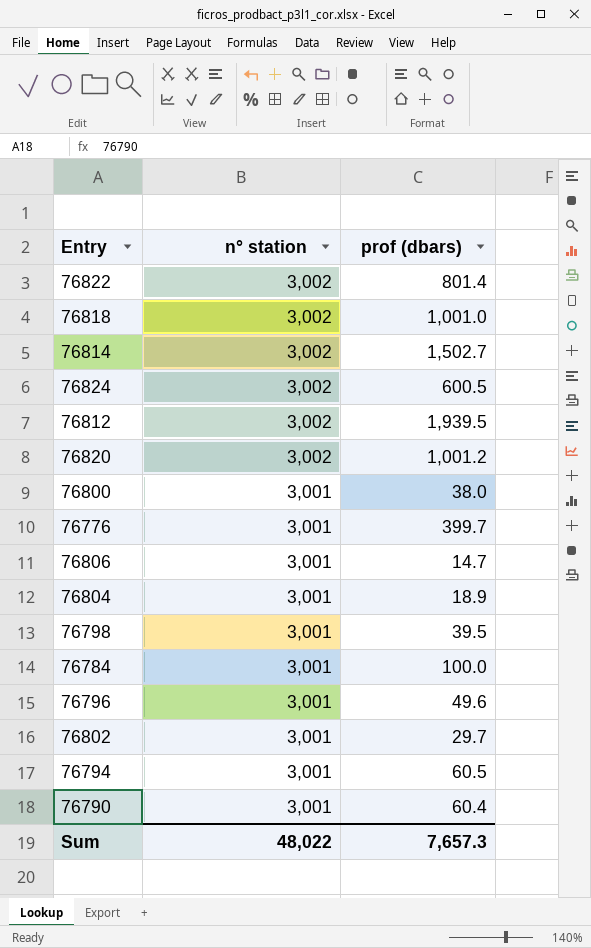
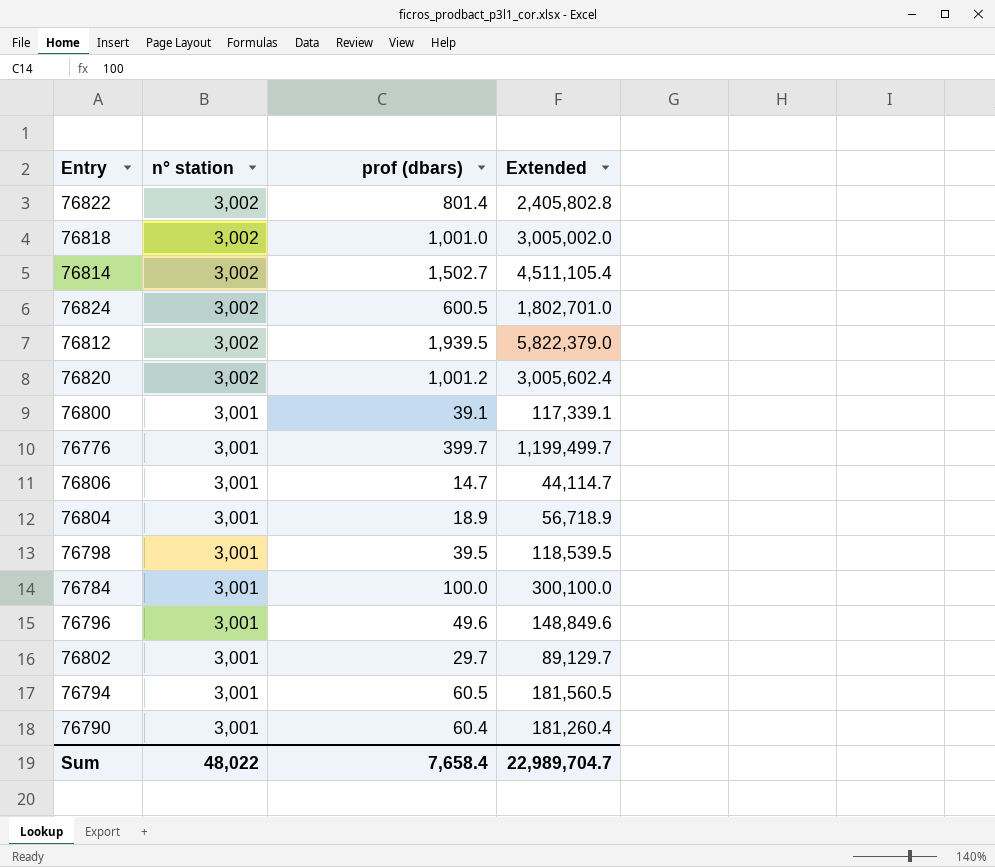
column Extended | formula: none -> [n° station] * [prof (dbars)]
76800 | prof (dbars): 38.0 -> 39.1
Sum | prof (dbars): 7,657.3 -> 7,658.4

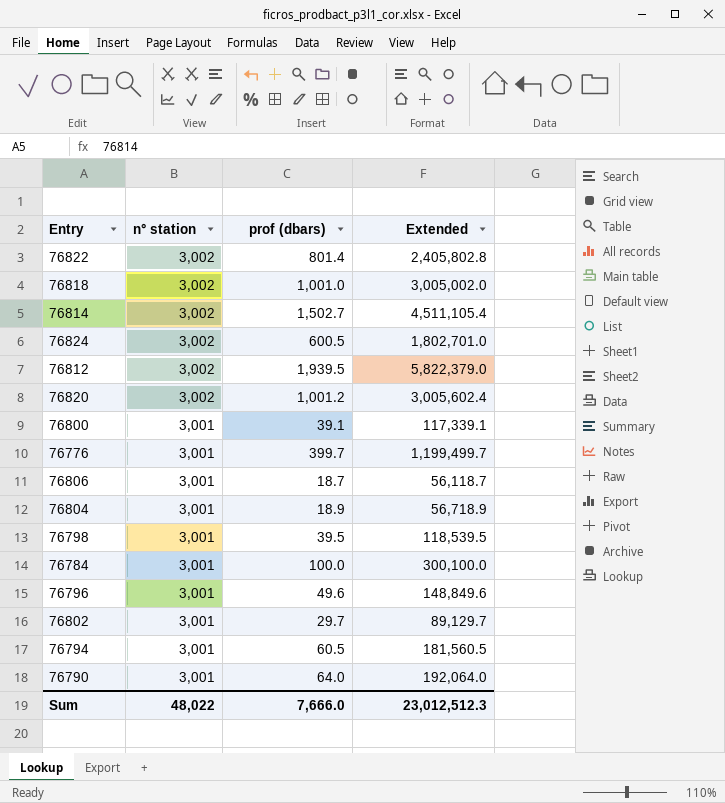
76806 | prof (dbars): 14.7 -> 18.7
76806 | Extended: 44,114.7 -> 56,118.7
76790 | prof (dbars): 60.4 -> 64.0
76790 | Extended: 181,260.4 -> 192,064.0
Sum | prof (dbars): 7,658.4 -> 7,666.0
Sum | Extended: 22,989,704.7 -> 23,012,512.3

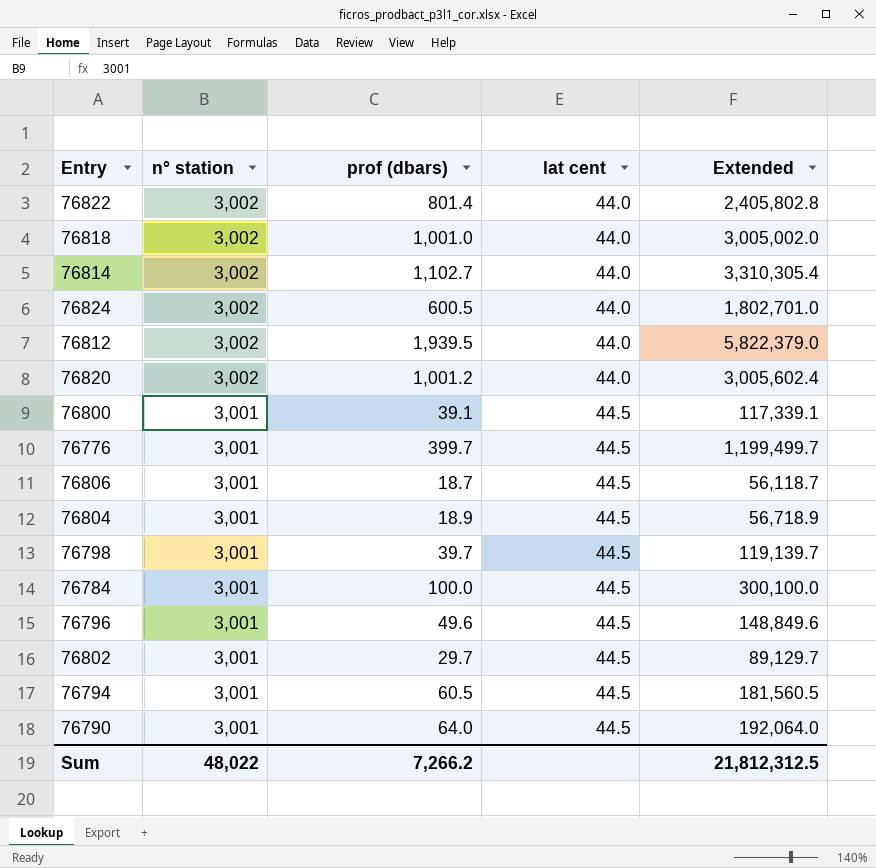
column lat cent | position: none -> 4
76814 | prof (dbars): 1,502.7 -> 1,102.7
76814 | Extended: 4,511,105.4 -> 3,310,305.4
76798 | prof (dbars): 39.5 -> 39.7
76798 | Extended: 118,539.5 -> 119,139.7
Sum | prof (dbars): 7,666.0 -> 7,266.2
Sum | Extended: 23,012,512.3 -> 21,812,312.5

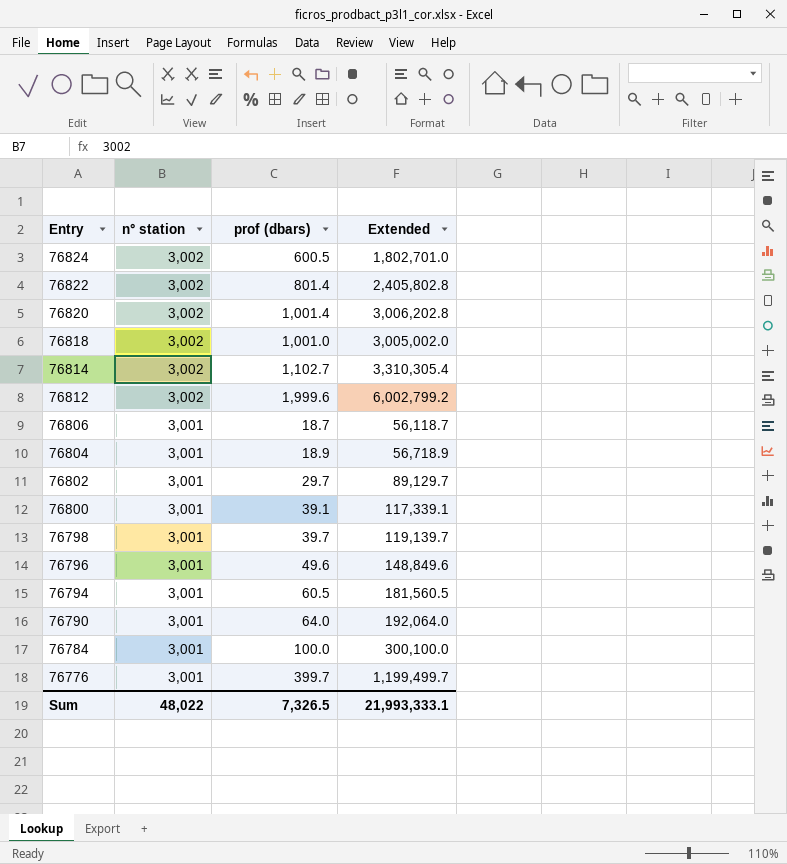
row order: n° station descending -> Entry descending
column lat cent | position: 4 -> none
76820 | prof (dbars): 1,001.2 -> 1,001.4
76820 | Extended: 3,005,602.4 -> 3,006,202.8
76812 | prof (dbars): 1,939.5 -> 1,999.6
76812 | Extended: 5,822,379.0 -> 6,002,799.2
Sum | prof (dbars): 7,266.2 -> 7,326.5
Sum | Extended: 21,812,312.5 -> 21,993,333.1

